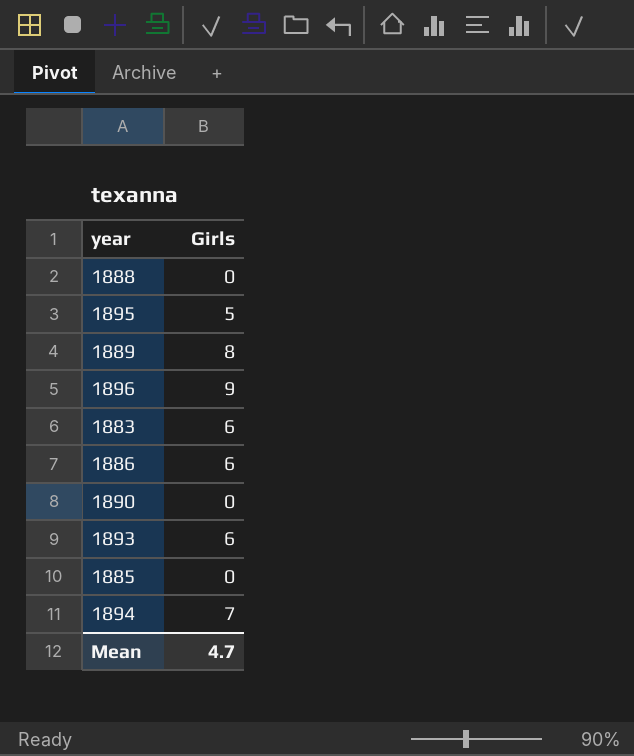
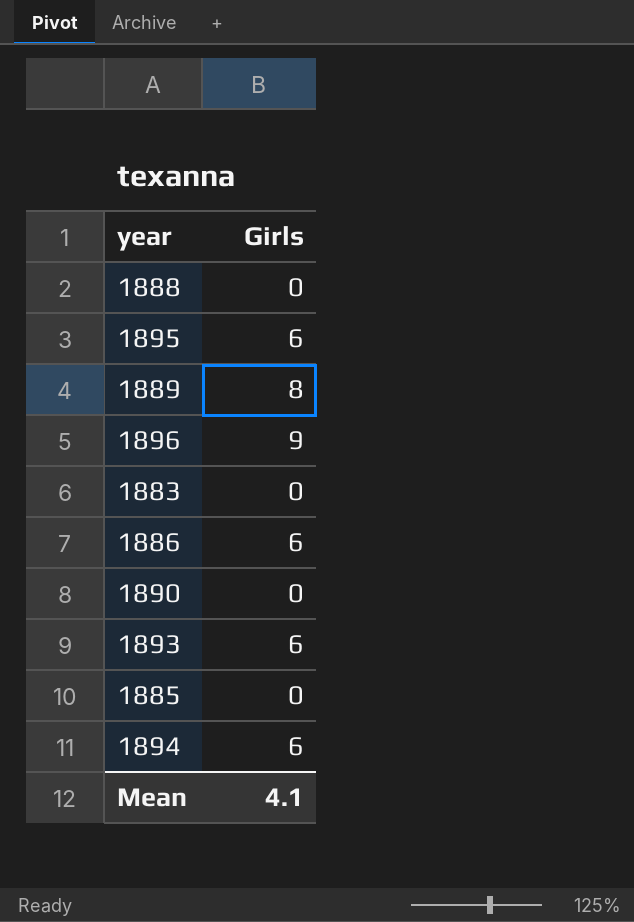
1895 | Girls: 5 -> 6
1883 | Girls: 6 -> 0
1894 | Girls: 7 -> 6
Mean | Girls: 4.7 -> 4.1

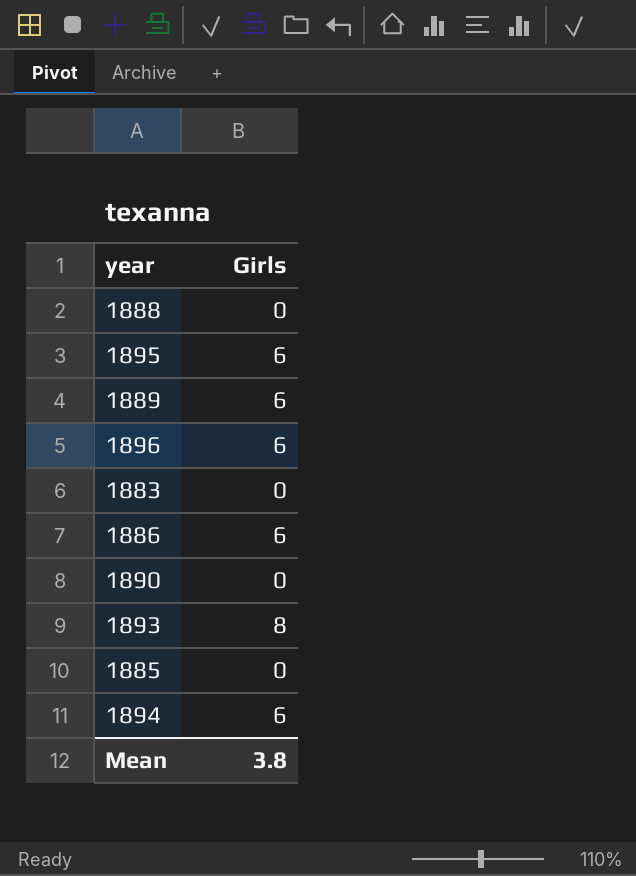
1889 | Girls: 8 -> 6
1896 | Girls: 9 -> 6
1893 | Girls: 6 -> 8
Mean | Girls: 4.1 -> 3.8

